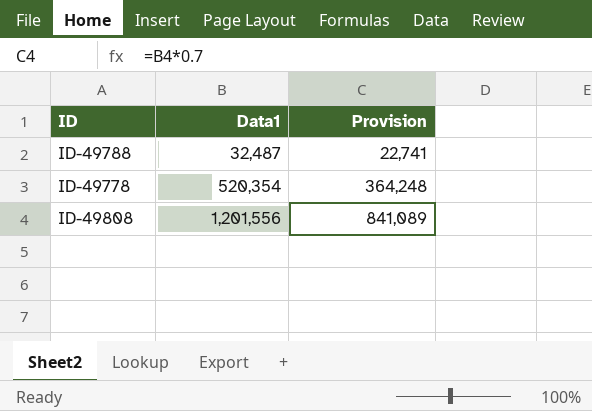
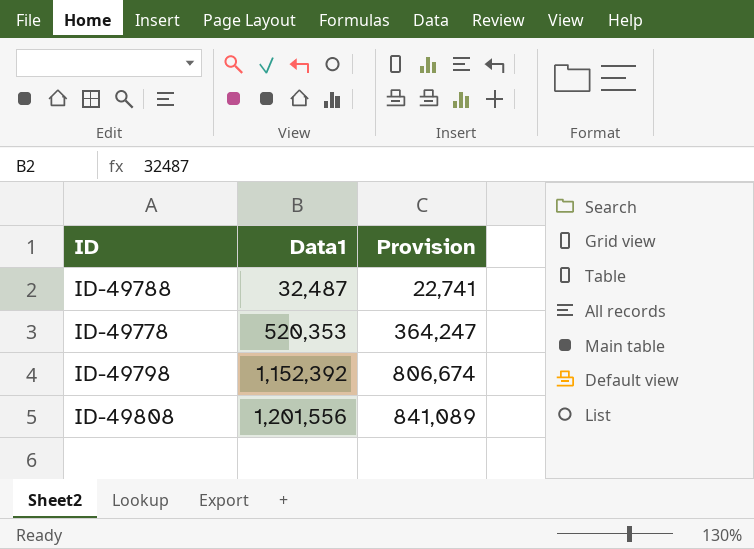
ID-49778 | Data1: 520,354 -> 520,353
ID-49778 | Provision: 364,248 -> 364,247
row ID-49798: none -> 1,152,392 | 806,674

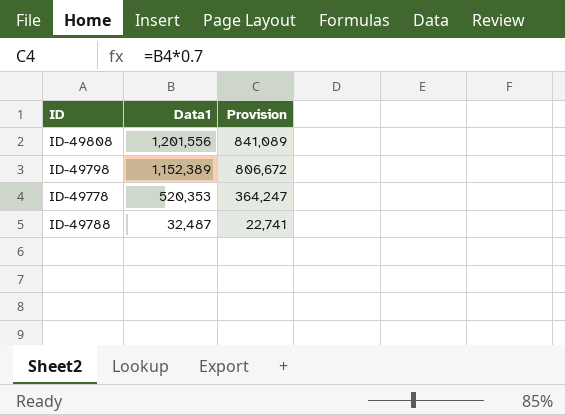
row order: Data1 ascending -> Data1 descending
ID-49798 | Data1: 1,152,392 -> 1,152,389
ID-49798 | Provision: 806,674 -> 806,672

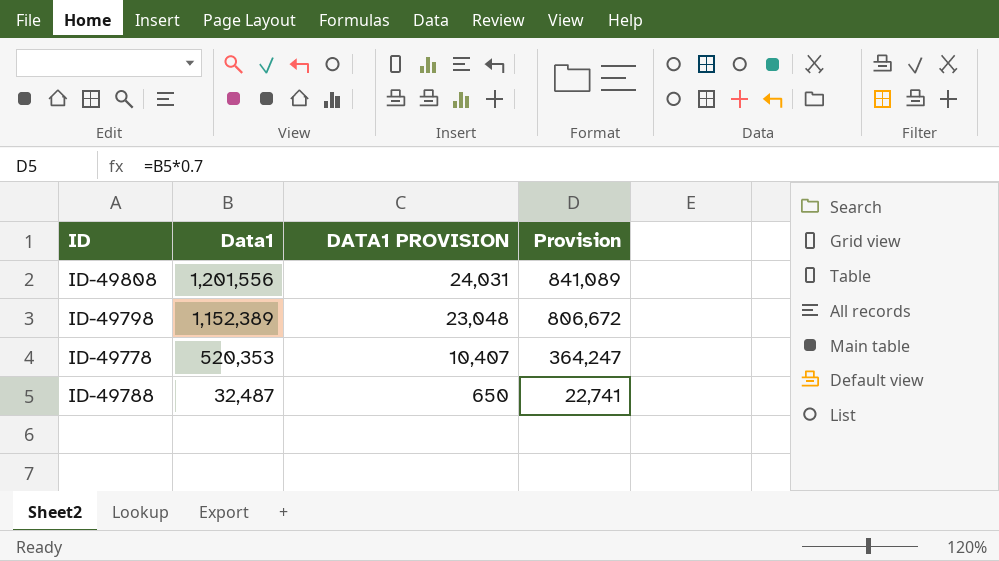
column DATA1 PROVISION | formula: none -> [Data1] * 0.02

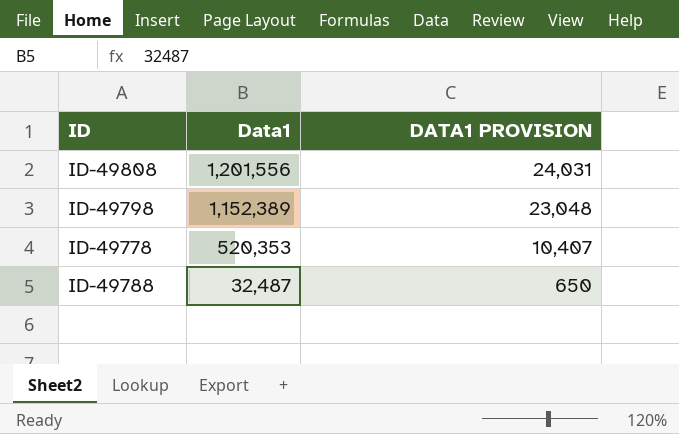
column Provision | formula: [Data1] * 0.7 -> none

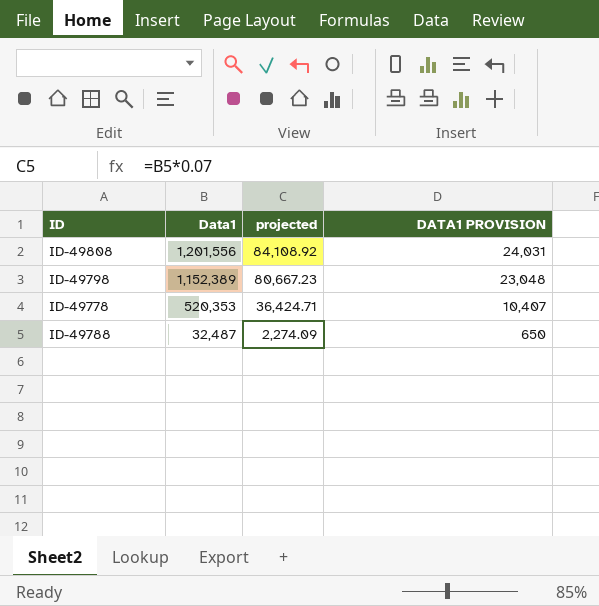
column projected | formula: none -> [Data1] * 0.07

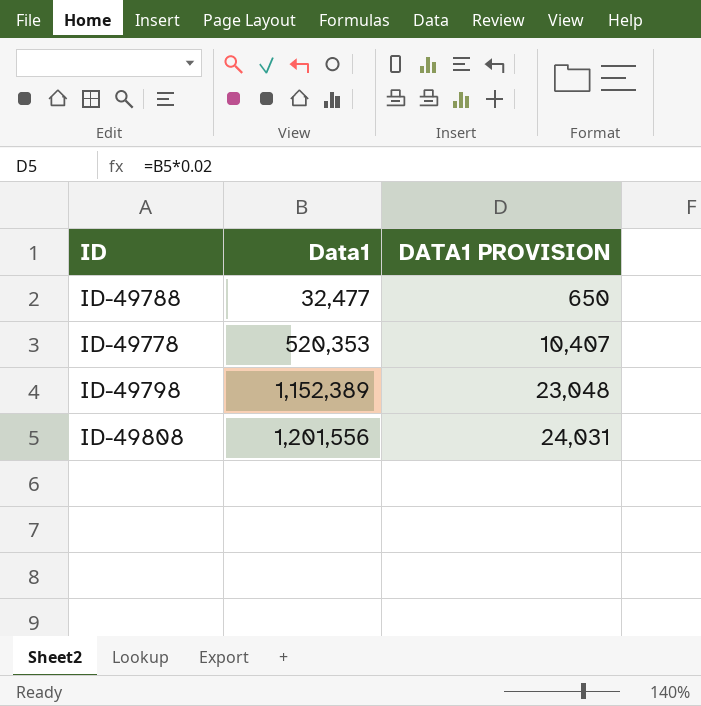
row order: Data1 descending -> Data1 ascending
column projected | formula: [Data1] * 0.07 -> none
ID-49788 | Data1: 32,487 -> 32,477

